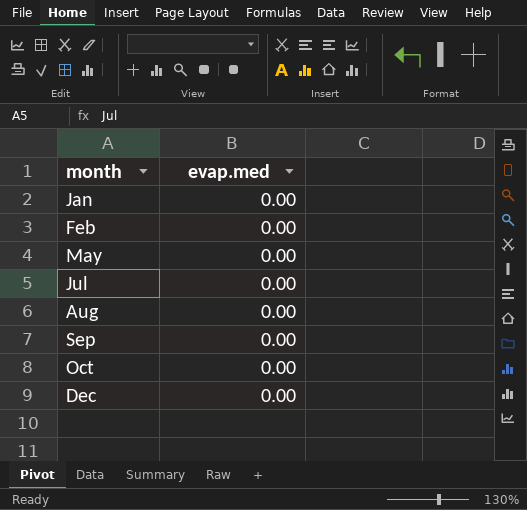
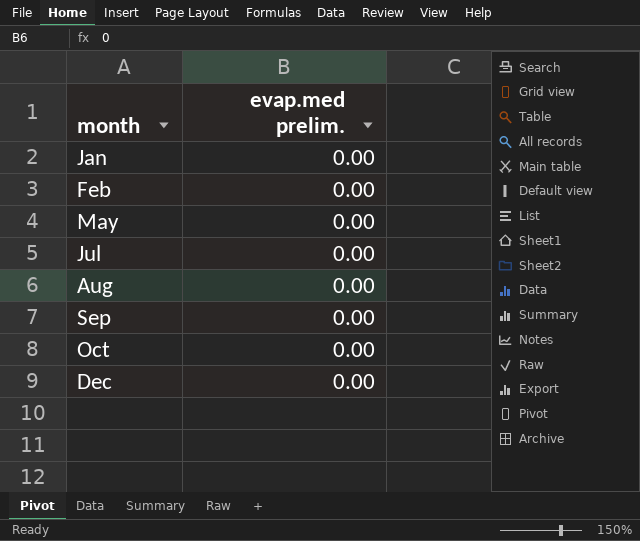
column name: evap.med -> evap.med prelim.

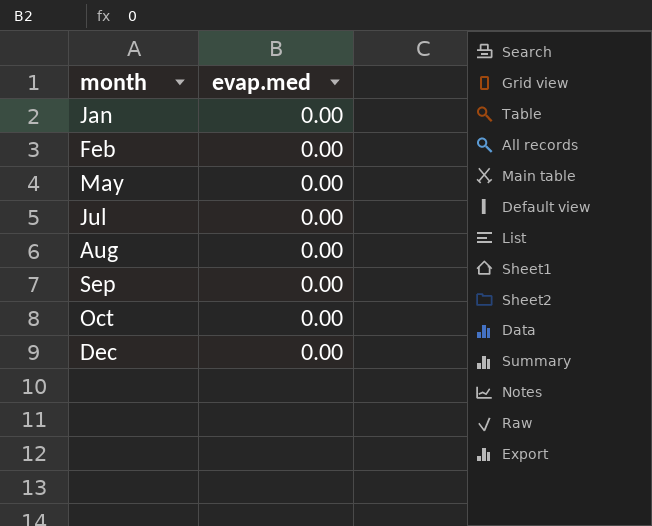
column name: evap.med prelim. -> evap.med

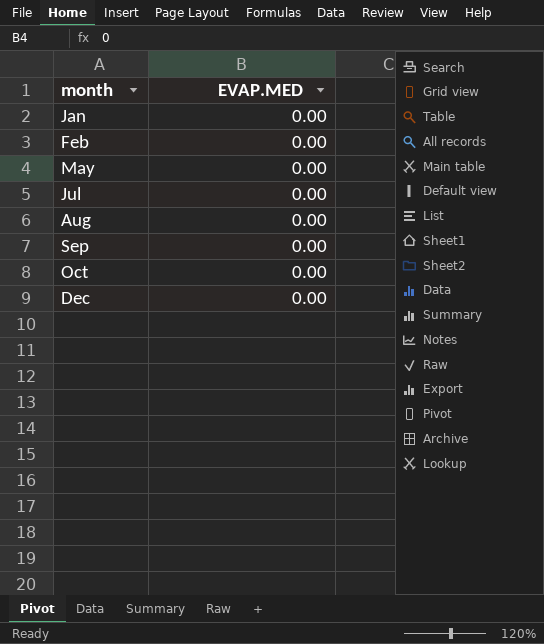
column name: evap.med -> EVAP.MED

